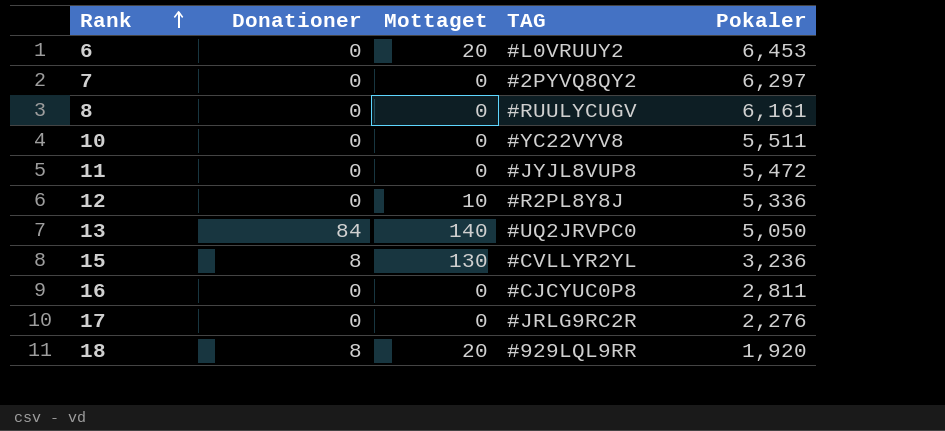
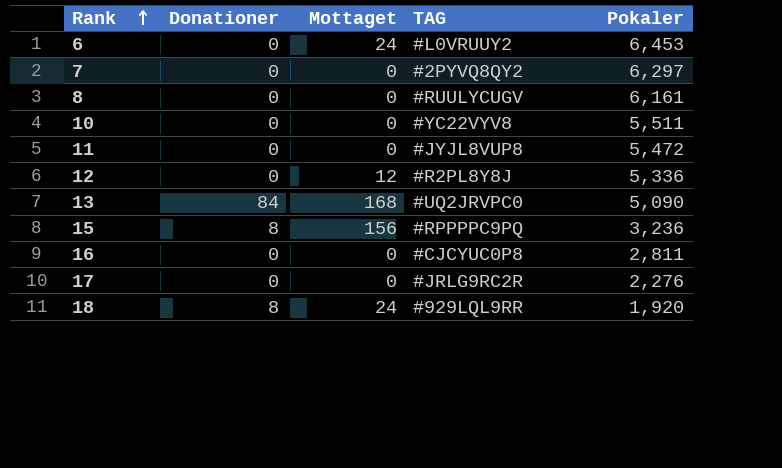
6 | Mottaget: 20 -> 24
12 | Mottaget: 10 -> 12
13 | Mottaget: 140 -> 168
13 | Pokaler: 5,050 -> 5,090
15 | Mottaget: 130 -> 156
15 | TAG: #CVLLYR2YL -> #RPPPPC9PQ
18 | Mottaget: 20 -> 24

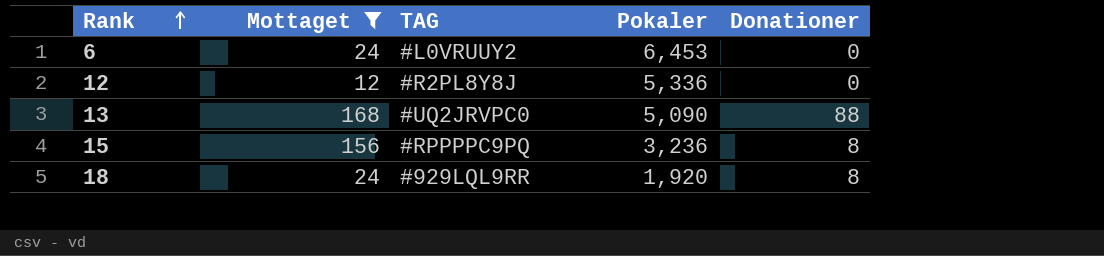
filter: none -> Mottaget != 0
column Donationer | position: 2 -> 5
13 | Donationer: 84 -> 88

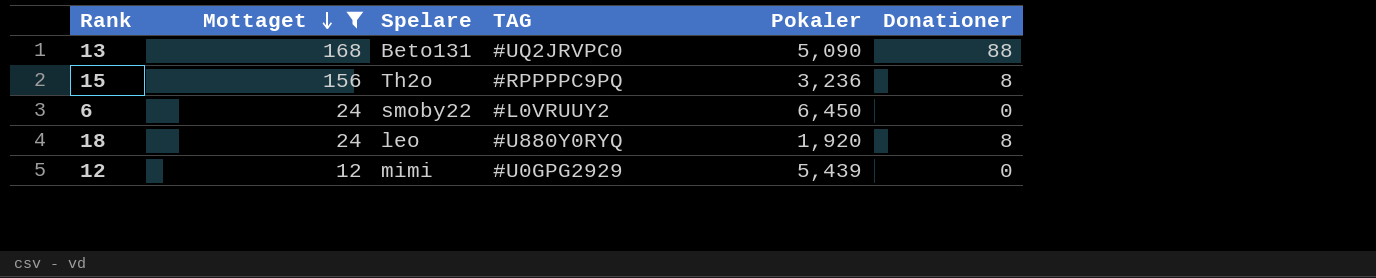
row order: Rank ascending -> Mottaget descending
column Spelare | position: none -> 3
6 | Pokaler: 6,453 -> 6,450
18 | TAG: #929LQL9RR -> #U880Y0RYQ
12 | TAG: #R2PL8Y8J -> #U0GPG2929
12 | Pokaler: 5,336 -> 5,439

